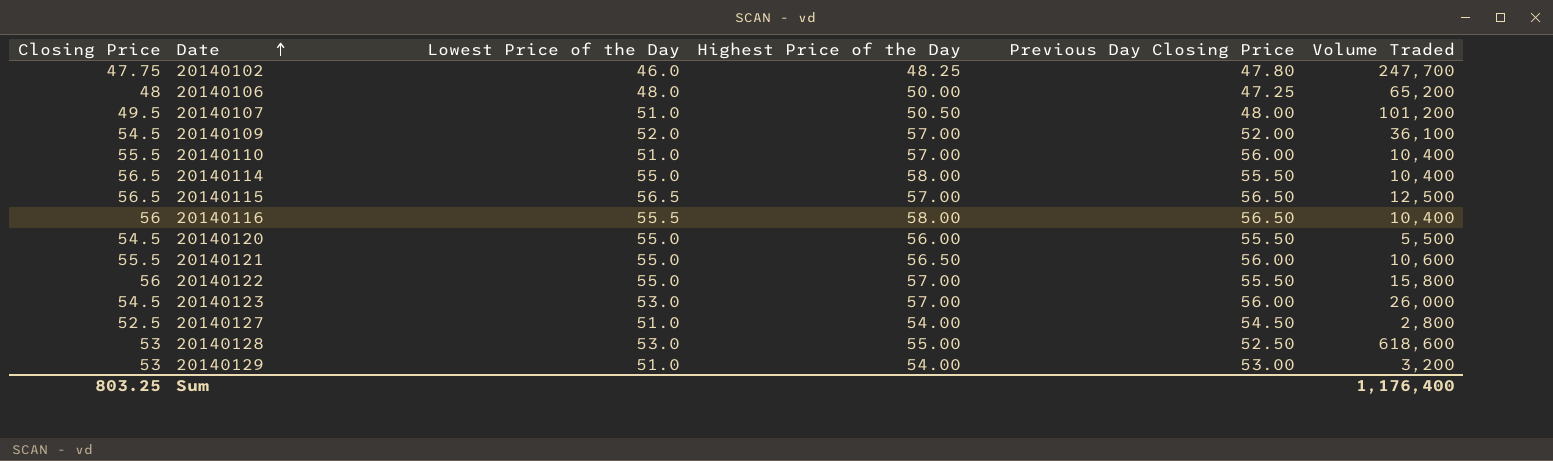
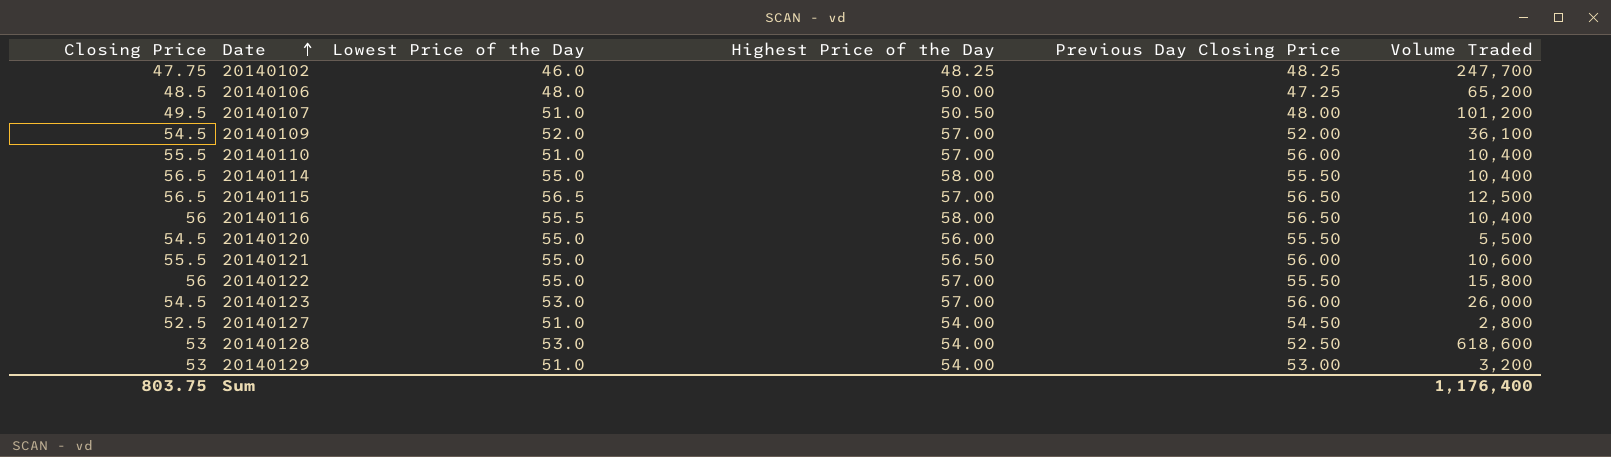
20140102 | Previous Day Closing Price: 47.80 -> 48.25
20140106 | Closing Price: 48 -> 48.5
20140128 | Highest Price of the Day: 55.00 -> 54.00
Sum | Closing Price: 803.25 -> 803.75

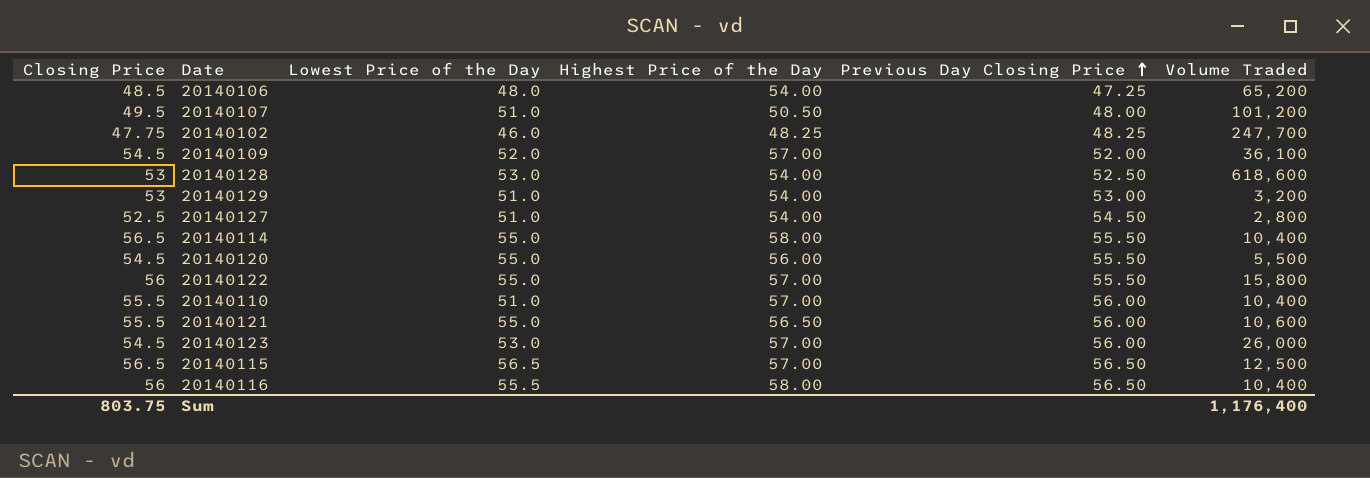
row order: Date ascending -> Previous Day Closing Price ascending
20140106 | Highest Price of the Day: 50.00 -> 54.00

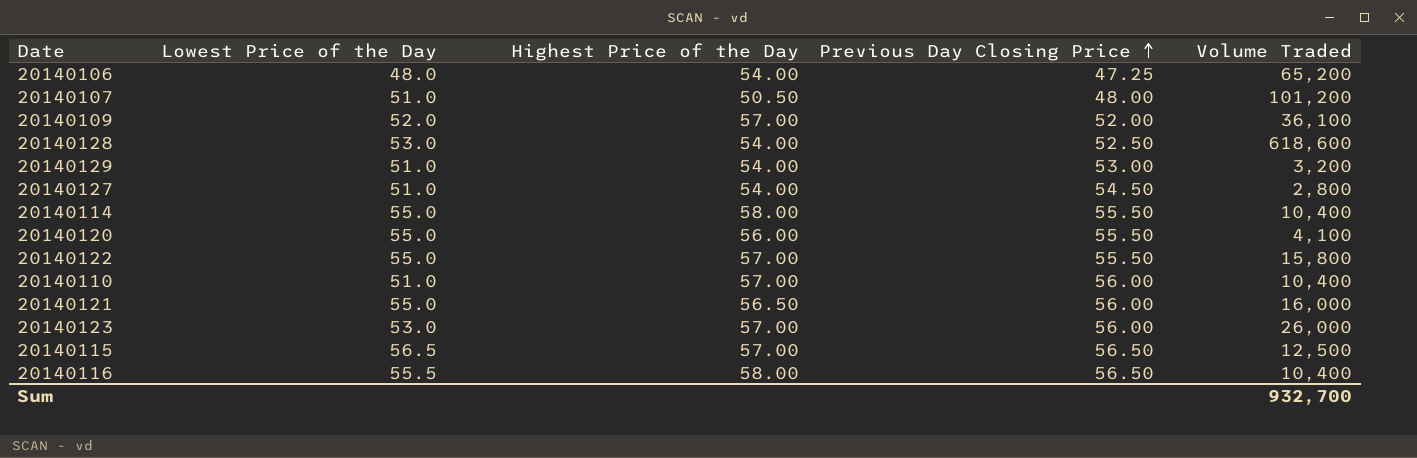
column Closing Price | position: 1 -> none
row 20140102: 47.75 | 46.0 | 48.25 | 48.25 | 247,700 -> none
20140120 | Volume Traded: 5,500 -> 4,100
20140121 | Volume Traded: 10,600 -> 16,000
Sum | Volume Traded: 1,176,400 -> 932,700

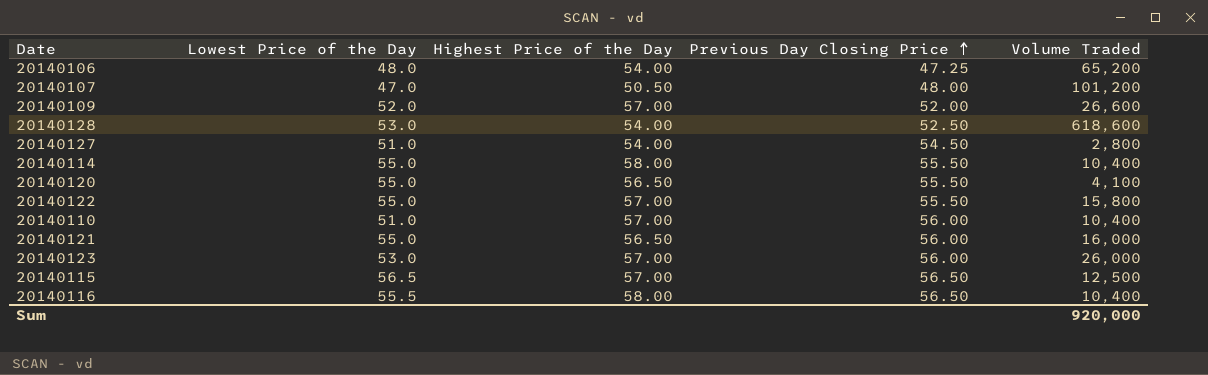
row 20140129: 51.0 | 54.00 | 53.00 | 3,200 -> none
20140107 | Lowest Price of the Day: 51.0 -> 47.0
20140109 | Volume Traded: 36,100 -> 26,600
20140120 | Highest Price of the Day: 56.00 -> 56.50
Sum | Volume Traded: 932,700 -> 920,000

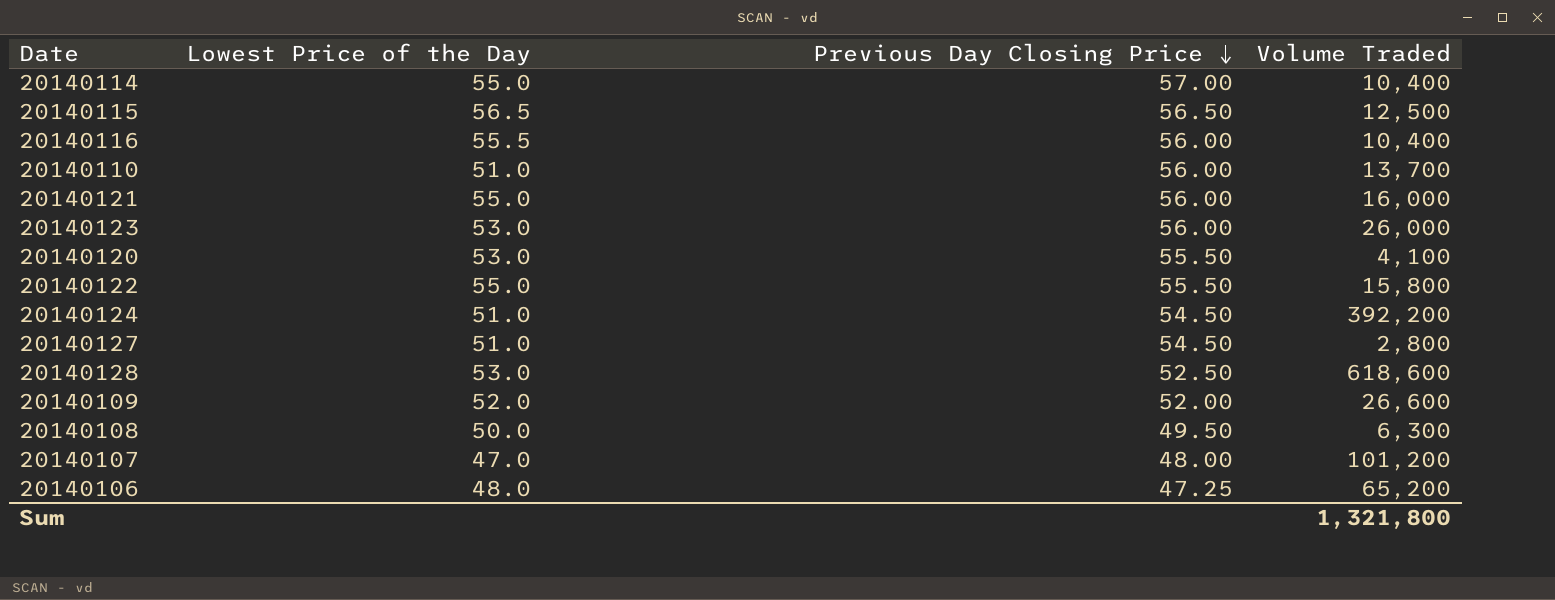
row order: Previous Day Closing Price ascending -> Previous Day Closing Price descending
column Highest Price of the Day | position: 3 -> none
20140114 | Previous Day Closing Price: 55.50 -> 57.00
20140116 | Previous Day Closing Price: 56.50 -> 56.00
20140110 | Volume Traded: 10,400 -> 13,700
20140120 | Lowest Price of the Day: 55.0 -> 53.0
row 20140124: none -> 51.0 | 54.50 | 392,200
row 20140108: none -> 50.0 | 49.50 | 6,300
Sum | Volume Traded: 920,000 -> 1,321,800

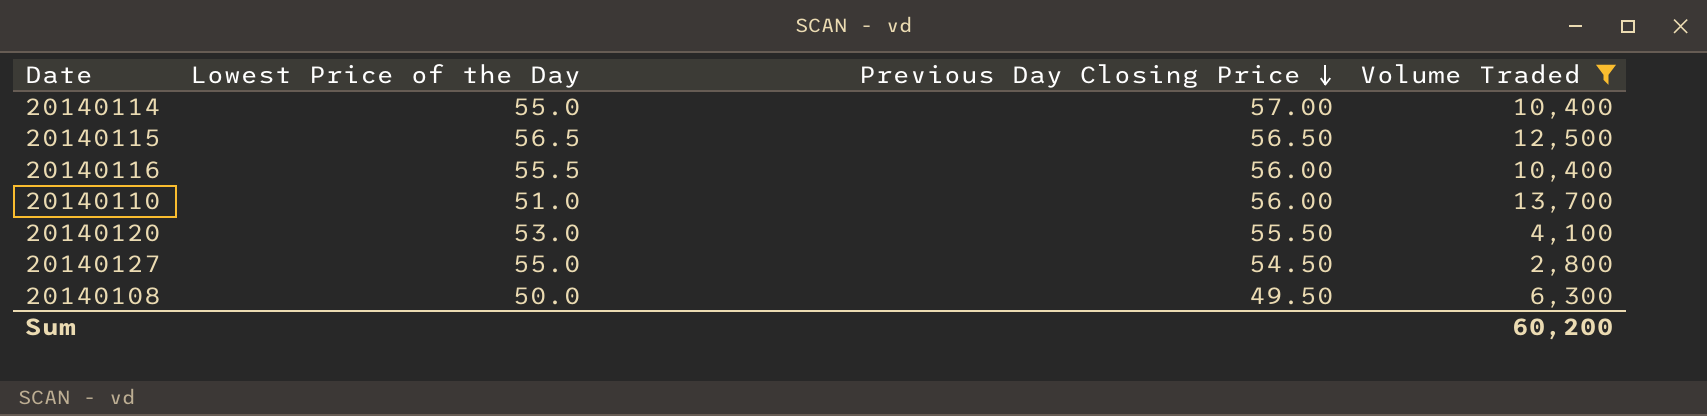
filter: none -> Volume Traded <= 13,700
20140127 | Lowest Price of the Day: 51.0 -> 55.0
Sum | Volume Traded: 1,321,800 -> 60,200

